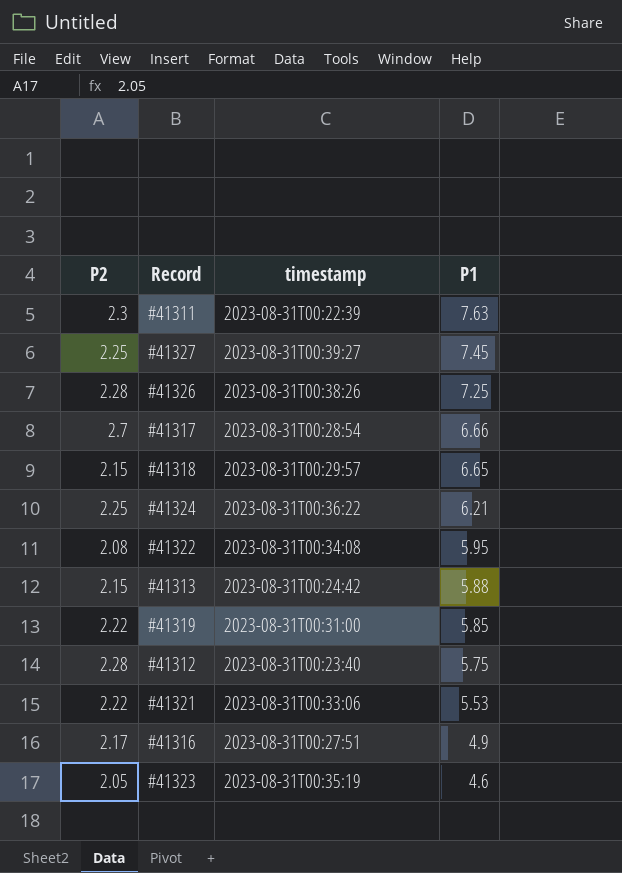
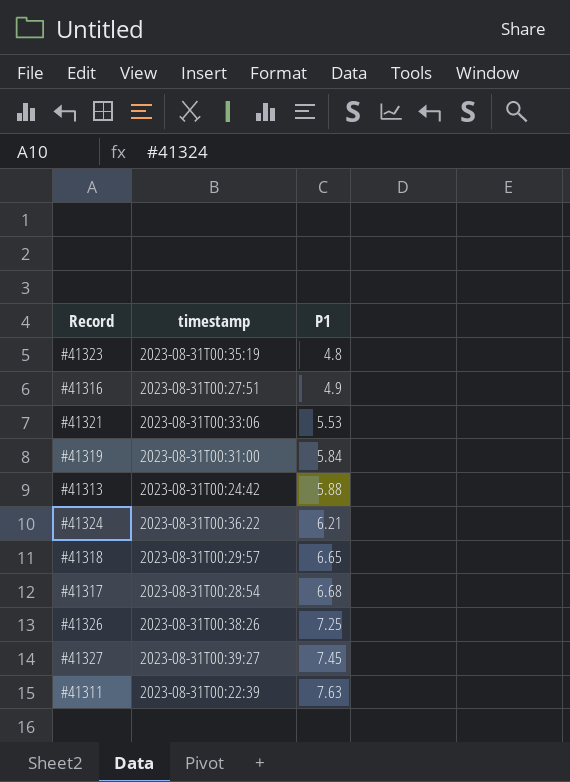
row order: P1 descending -> P1 ascending
column P2 | position: 1 -> none
row #41322: 2.08 | 2023-08-31T00:34:08 | 5.95 -> none
row #41312: 2.28 | 2023-08-31T00:23:40 | 5.75 -> none
#41323 | P1: 4.6 -> 4.8
#41319 | P1: 5.85 -> 5.84
#41317 | P1: 6.66 -> 6.68

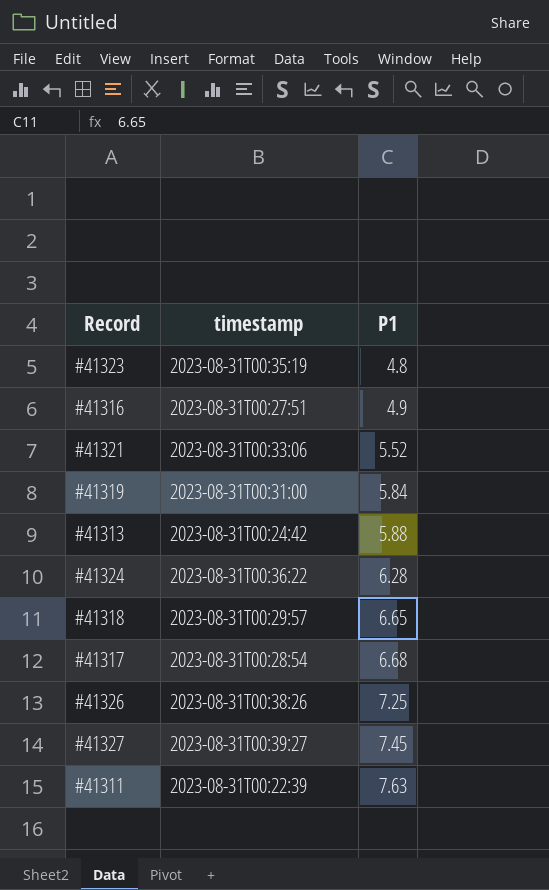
#41321 | P1: 5.53 -> 5.52
#41324 | P1: 6.21 -> 6.28

